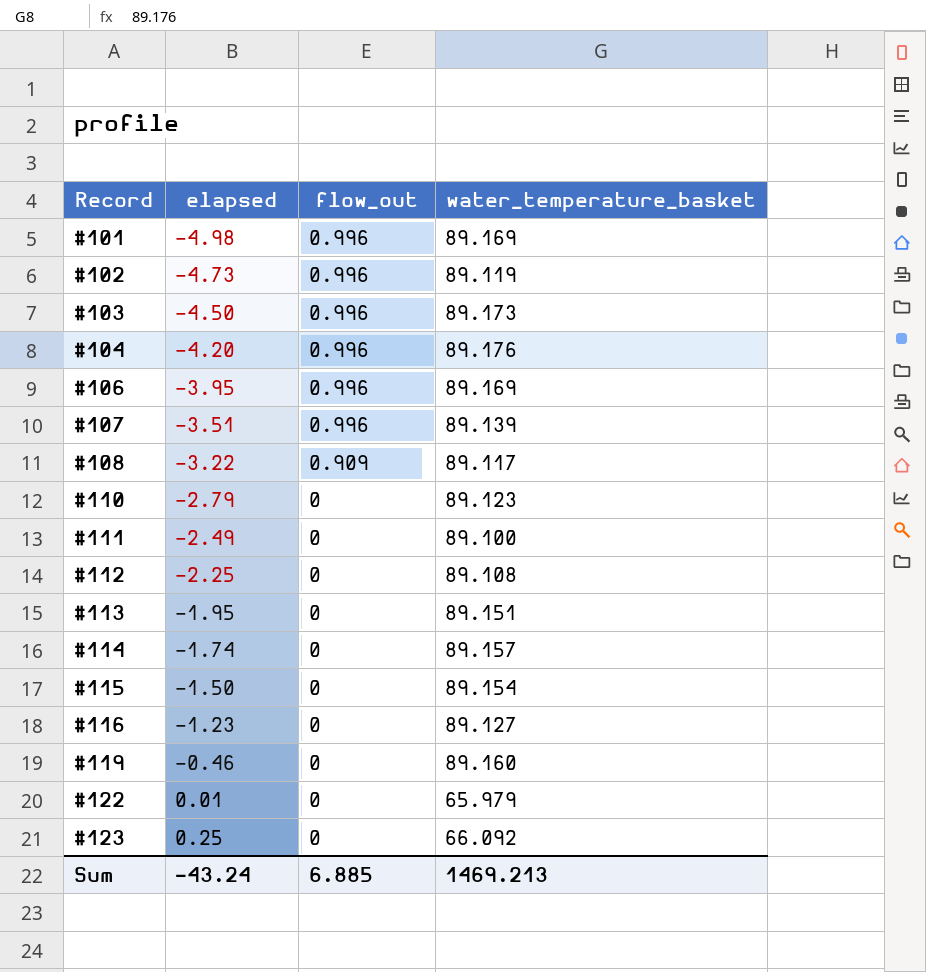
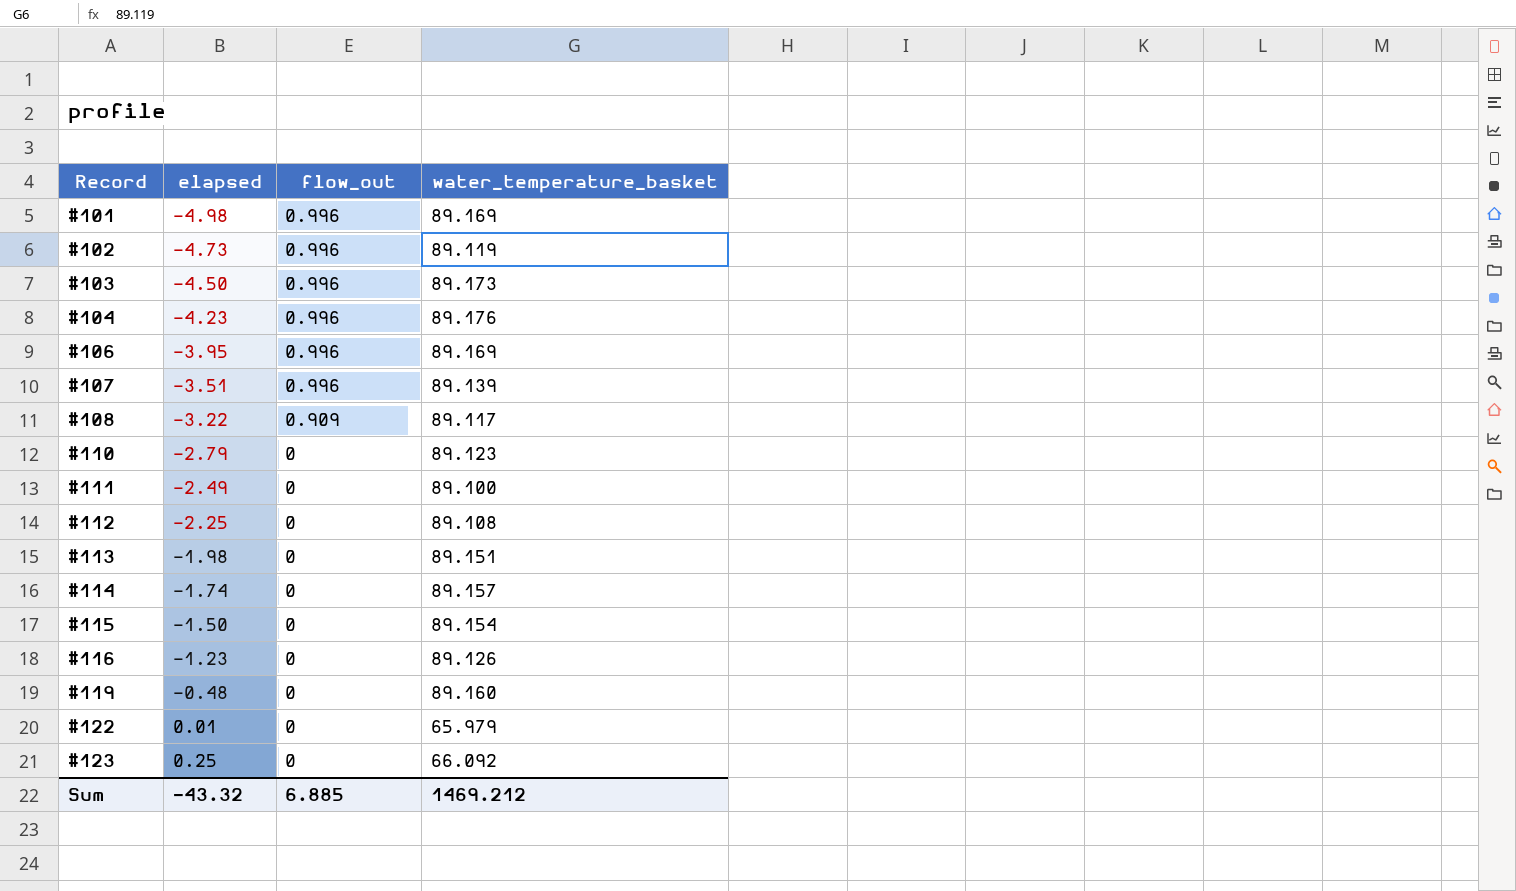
#104 | elapsed: -4.20 -> -4.23
#113 | elapsed: -1.95 -> -1.98
#116 | water_temperature_basket: 89.127 -> 89.126
#119 | elapsed: -0.46 -> -0.48
Sum | elapsed: -43.24 -> -43.32
Sum | water_temperature_basket: 1469.213 -> 1469.212

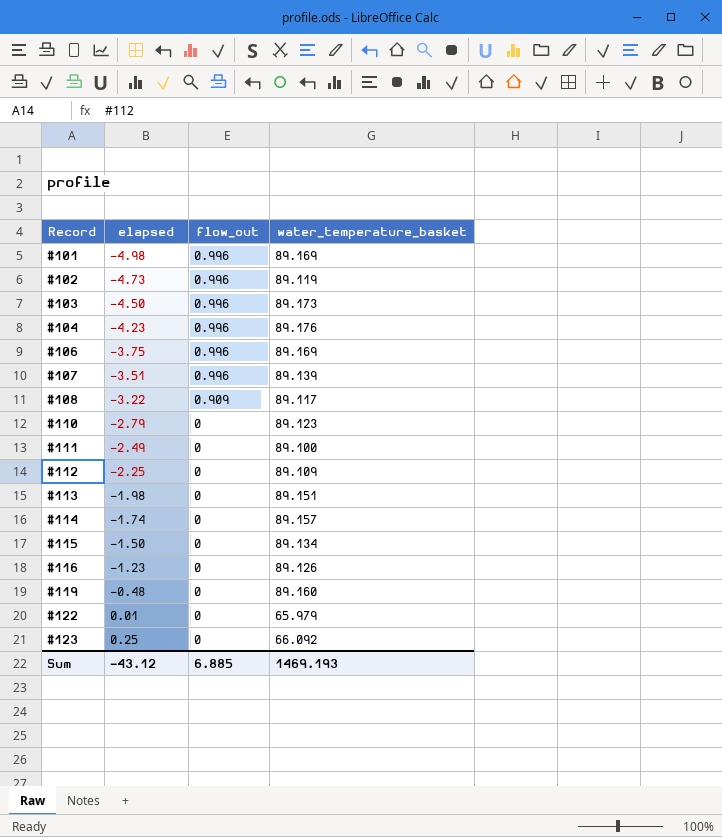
#106 | elapsed: -3.95 -> -3.75
#112 | water_temperature_basket: 89.108 -> 89.109
#115 | water_temperature_basket: 89.154 -> 89.134
Sum | elapsed: -43.32 -> -43.12
Sum | water_temperature_basket: 1469.212 -> 1469.193

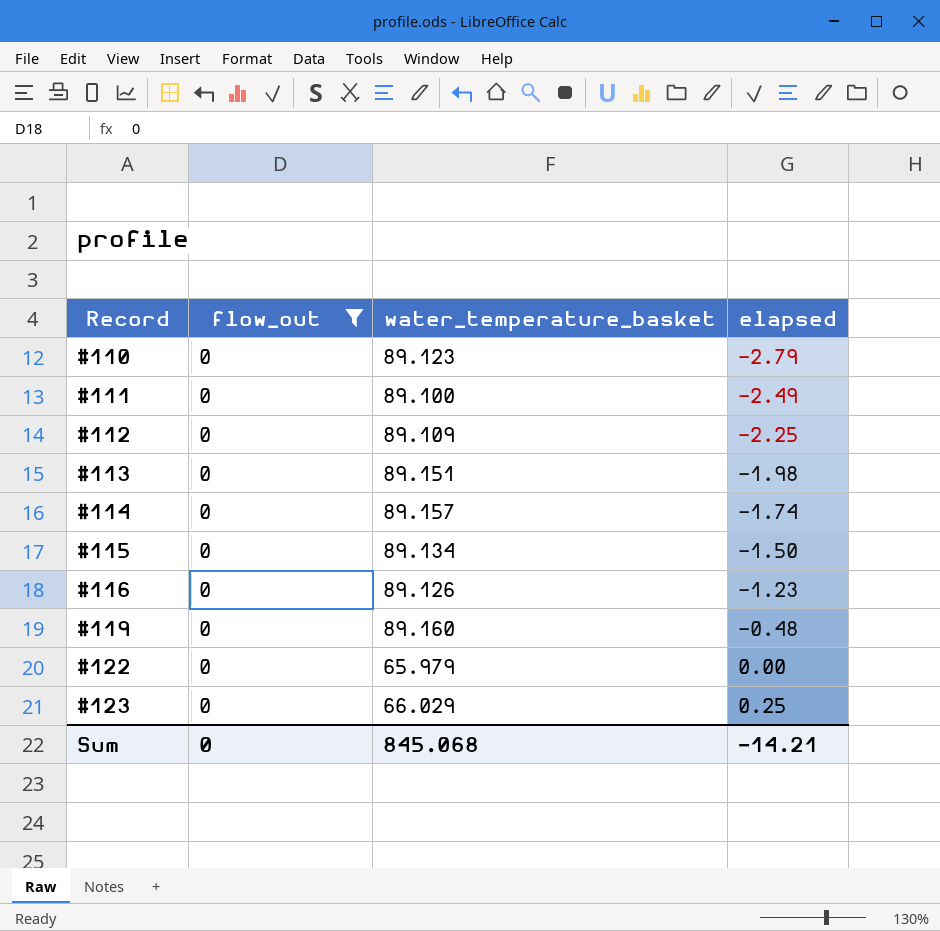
filter: none -> flow_out = 0
column elapsed | position: 2 -> 4
#122 | elapsed: 0.01 -> 0.00
#123 | water_temperature_basket: 66.092 -> 66.029
Sum | flow_out: 6.885 -> 0
Sum | water_temperature_basket: 1469.193 -> 845.068
Sum | elapsed: -43.12 -> -14.21

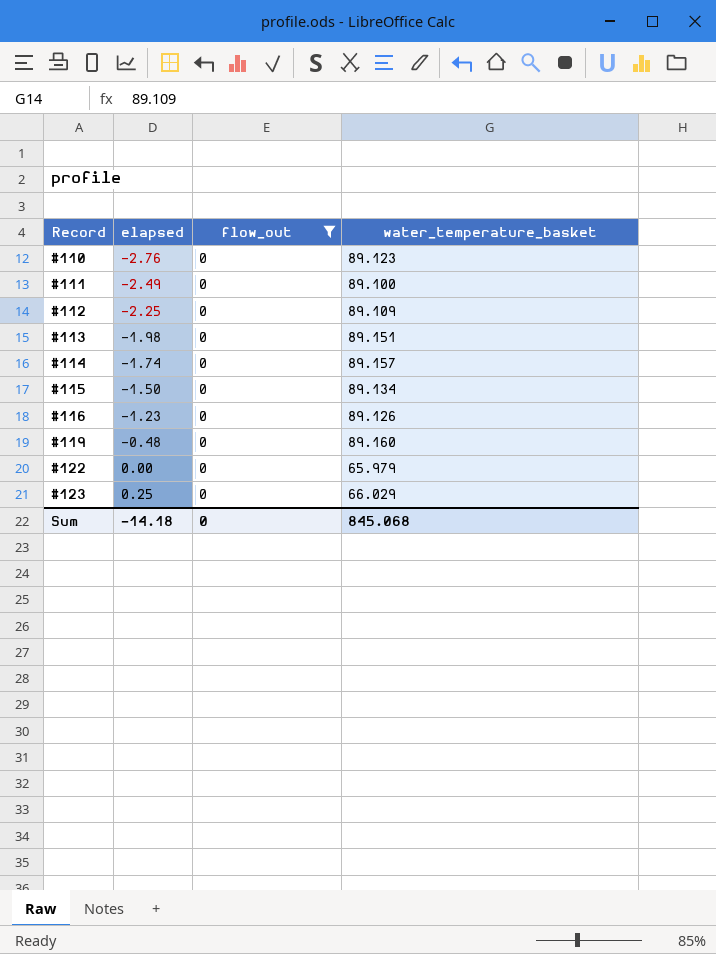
column elapsed | position: 4 -> 2
#110 | elapsed: -2.79 -> -2.76
Sum | elapsed: -14.21 -> -14.18

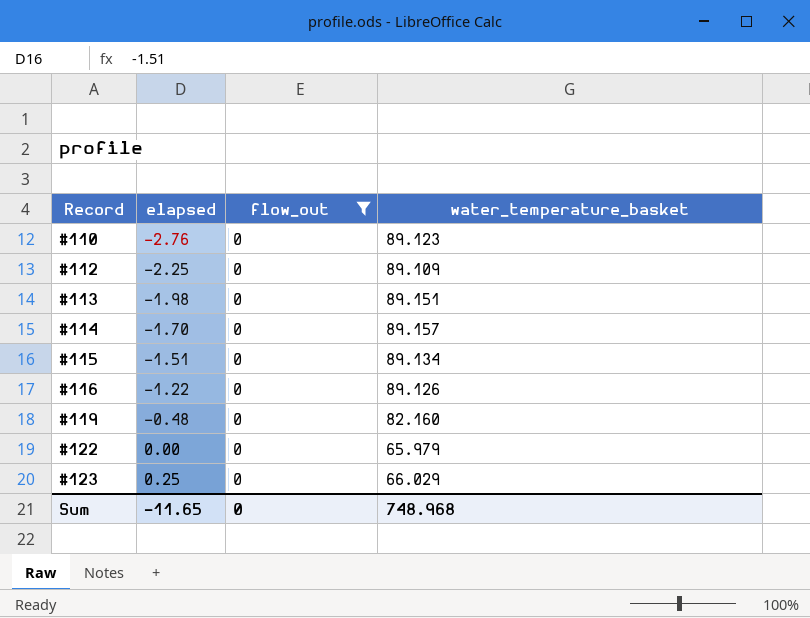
row #111: -2.49 | 0 | 89.100 -> none
#114 | elapsed: -1.74 -> -1.70
#115 | elapsed: -1.50 -> -1.51
#116 | elapsed: -1.23 -> -1.22
#119 | water_temperature_basket: 89.160 -> 82.160
Sum | elapsed: -14.18 -> -11.65
Sum | water_temperature_basket: 845.068 -> 748.968

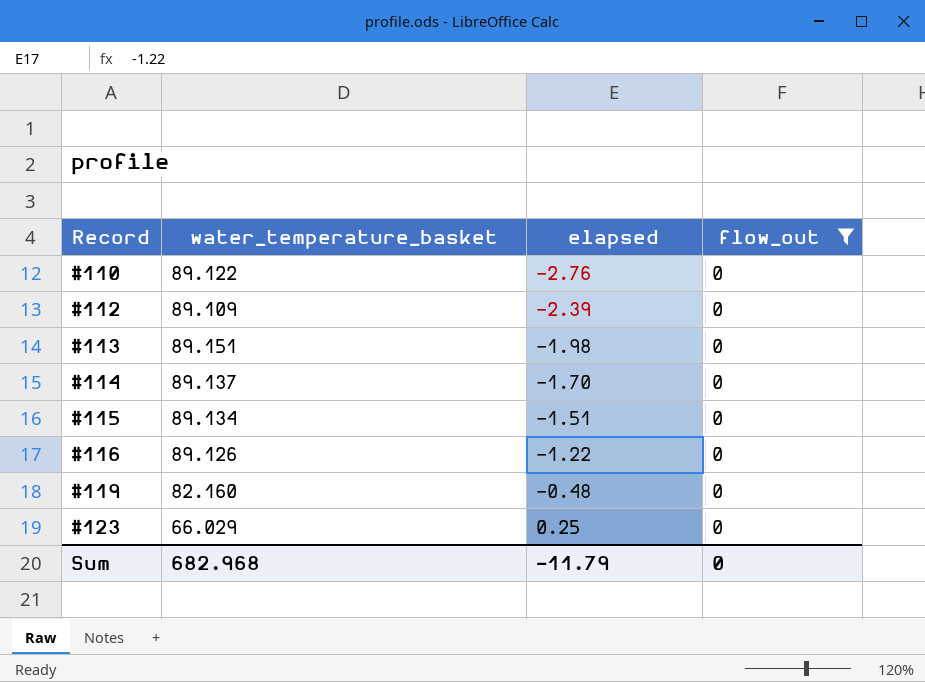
column water_temperature_basket | position: 4 -> 2
row #122: 0.00 | 0 | 65.979 -> none
#110 | water_temperature_basket: 89.123 -> 89.122
#112 | elapsed: -2.25 -> -2.39
#114 | water_temperature_basket: 89.157 -> 89.137
Sum | water_temperature_basket: 748.968 -> 682.968
Sum | elapsed: -11.65 -> -11.79

